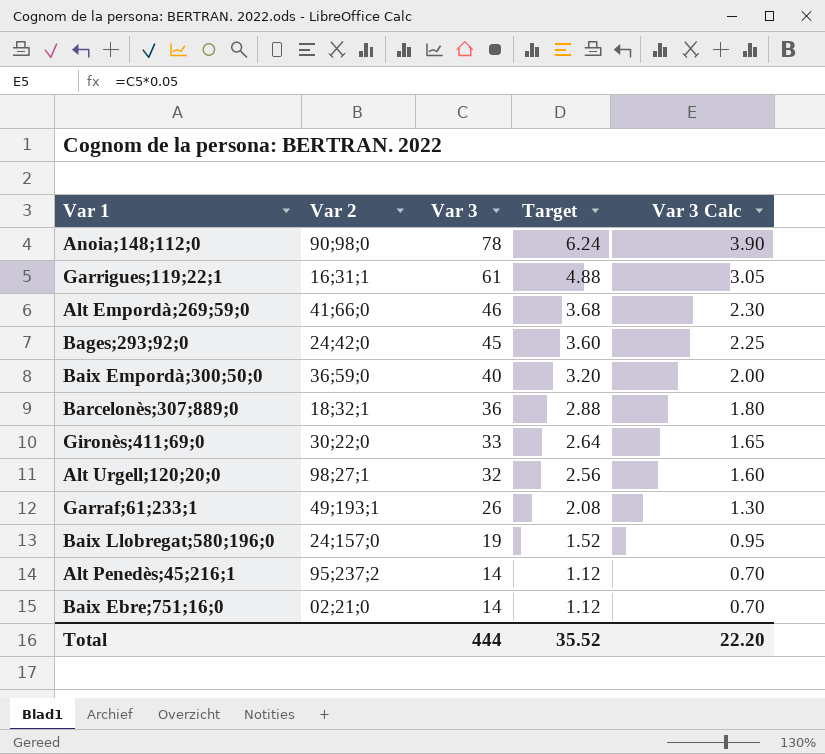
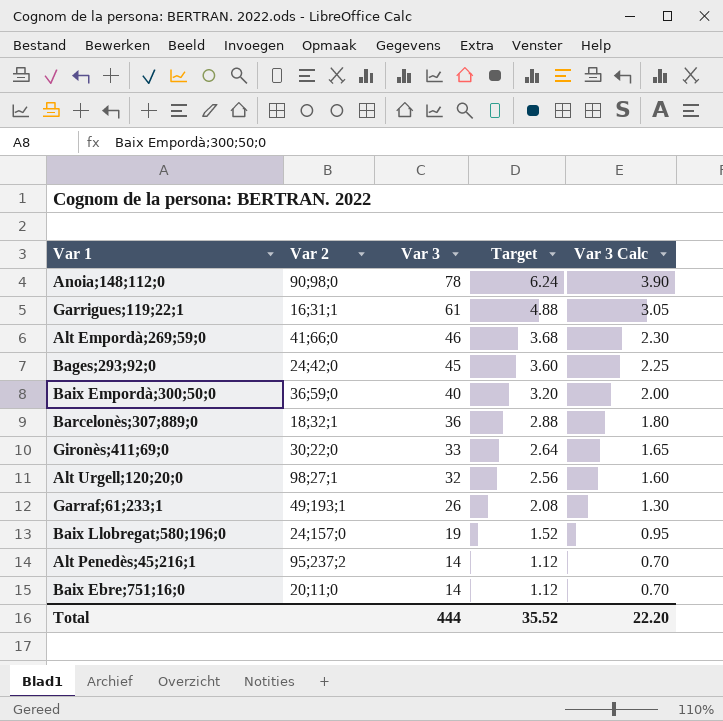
Baix Ebre;751;16;0 | Var 2: 02;21;0 -> 20;11;0

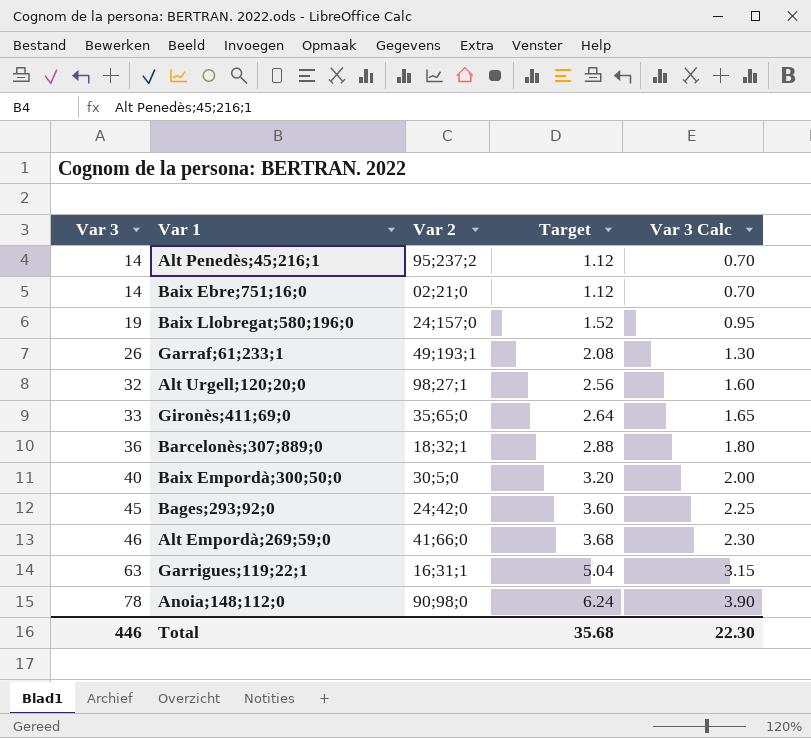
row order: Var 3 descending -> Var 3 ascending
column Var 3 | position: 3 -> 1
Baix Ebre;751;16;0 | Var 2: 20;11;0 -> 02;21;0
Gironès;411;69;0 | Var 2: 30;22;0 -> 35;65;0
Baix Empordà;300;50;0 | Var 2: 36;59;0 -> 30;5;0
Garrigues;119;22;1 | Var 3: 61 -> 63
Garrigues;119;22;1 | Target: 4.88 -> 5.04
Garrigues;119;22;1 | Var 3 Calc: 3.05 -> 3.15
Total | Var 3: 444 -> 446
Total | Target: 35.52 -> 35.68
Total | Var 3 Calc: 22.20 -> 22.30

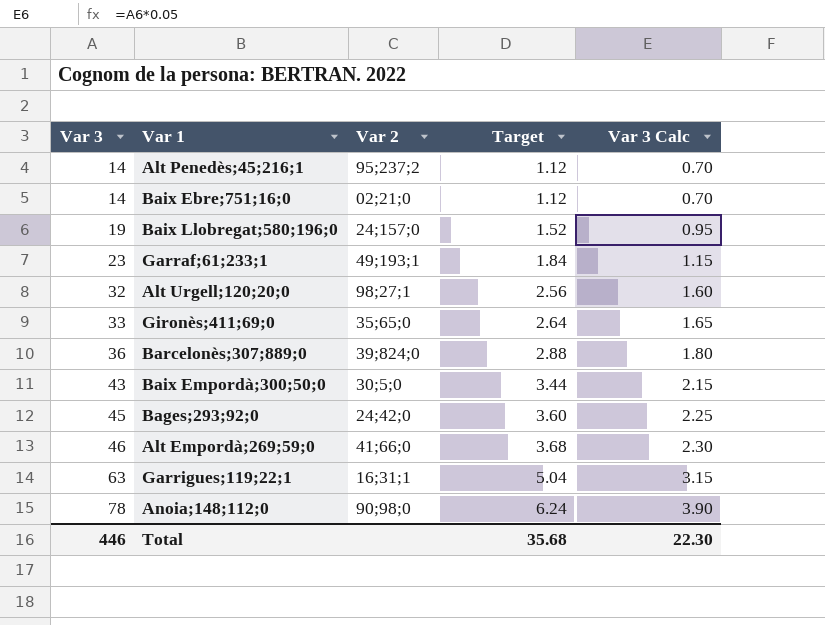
Garraf;61;233;1 | Var 3: 26 -> 23
Garraf;61;233;1 | Target: 2.08 -> 1.84
Garraf;61;233;1 | Var 3 Calc: 1.30 -> 1.15
Barcelonès;307;889;0 | Var 2: 18;32;1 -> 39;824;0
Baix Empordà;300;50;0 | Var 3: 40 -> 43
Baix Empordà;300;50;0 | Target: 3.20 -> 3.44
Baix Empordà;300;50;0 | Var 3 Calc: 2.00 -> 2.15

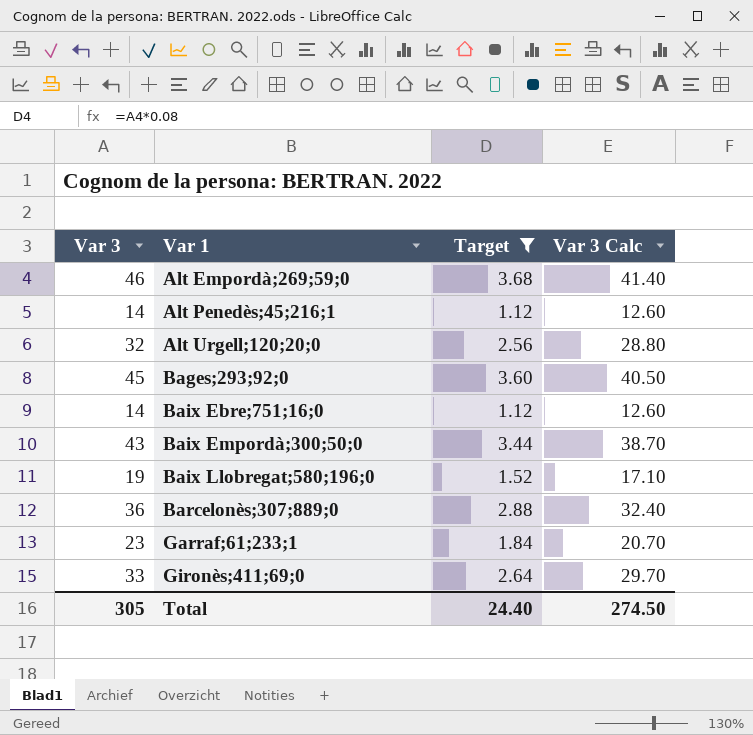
filter: none -> Target <= 3.68
row order: Var 3 ascending -> Var 1 ascending
column Var 2 | position: 3 -> none
column Var 3 Calc | formula: [Var 3] * 0.05 -> [Var 3] * 0.9
Total | Var 3: 446 -> 305
Total | Target: 35.68 -> 24.40
Total | Var 3 Calc: 22.30 -> 274.50

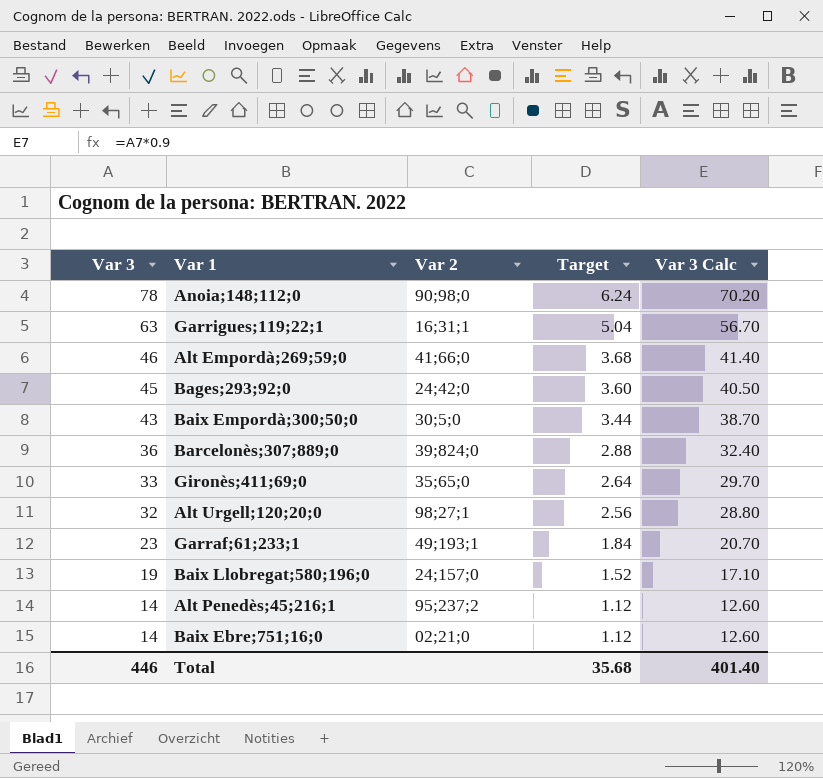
filter: Target <= 3.68 -> none
row order: Var 1 ascending -> Var 3 descending
column Var 2 | position: none -> 3
Total | Var 3: 305 -> 446
Total | Target: 24.40 -> 35.68
Total | Var 3 Calc: 274.50 -> 401.40

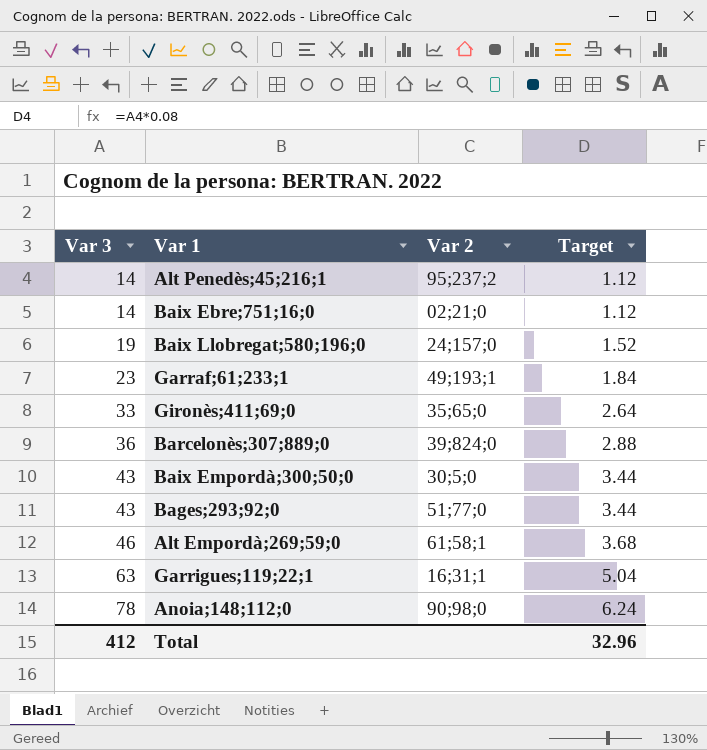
row order: Var 3 descending -> Var 3 ascending
column Var 3 Calc | formula: [Var 3] * 0.9 -> none
row Alt Urgell;120;20;0: 32 | 98;27;1 | 2.56 | 28.80 -> none
Bages;293;92;0 | Var 3: 45 -> 43
Bages;293;92;0 | Var 2: 24;42;0 -> 51;77;0
Bages;293;92;0 | Target: 3.60 -> 3.44
Alt Empordà;269;59;0 | Var 2: 41;66;0 -> 61;58;1
Total | Var 3: 446 -> 412
Total | Target: 35.68 -> 32.96

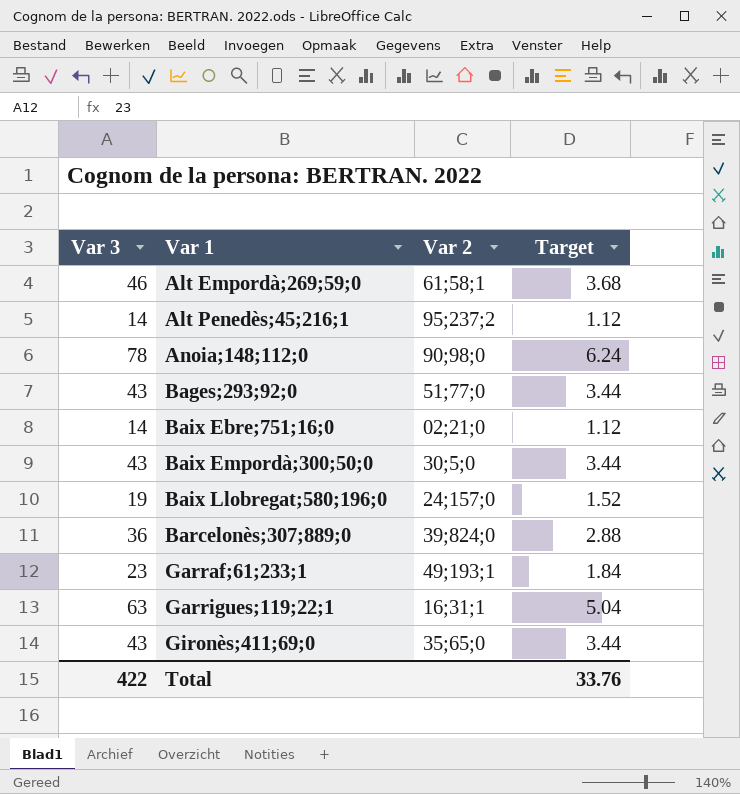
row order: Var 3 ascending -> Var 1 ascending
Gironès;411;69;0 | Var 3: 33 -> 43
Gironès;411;69;0 | Target: 2.64 -> 3.44
Total | Var 3: 412 -> 422
Total | Target: 32.96 -> 33.76

